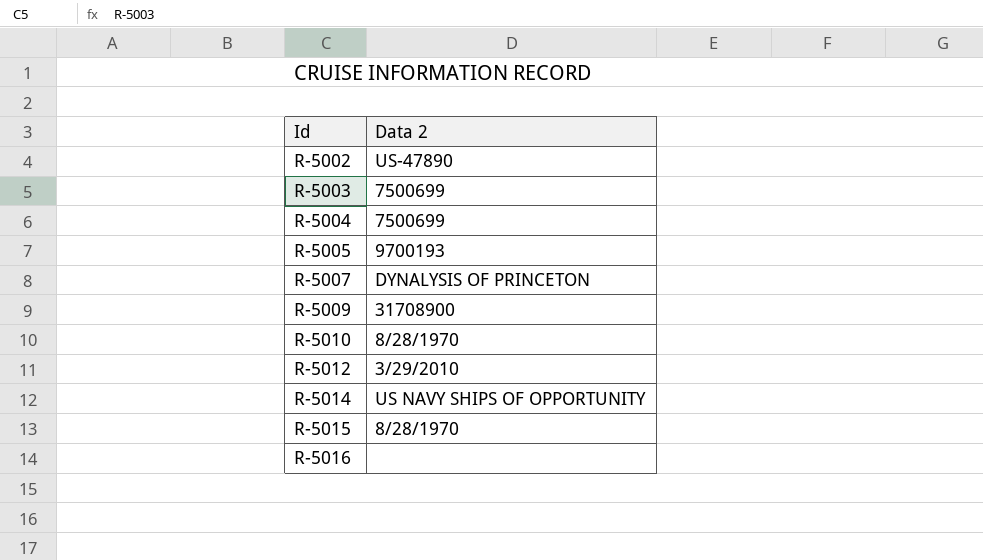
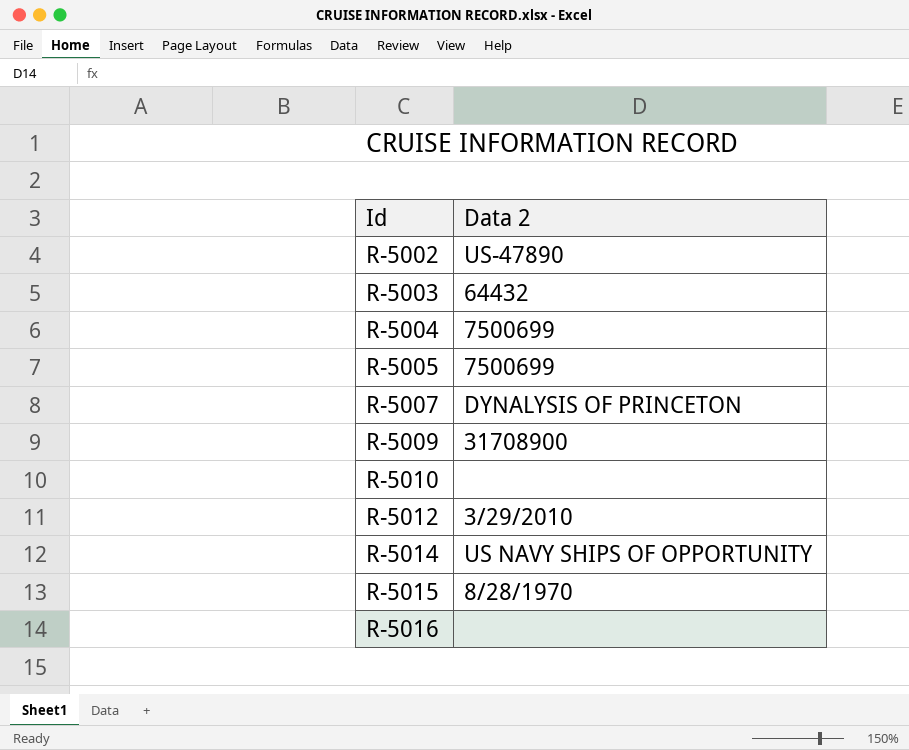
R-5003 | Data 2: 7500699 -> 64432
R-5005 | Data 2: 9700193 -> 7500699
R-5010 | Data 2: 8/28/1970 -> none

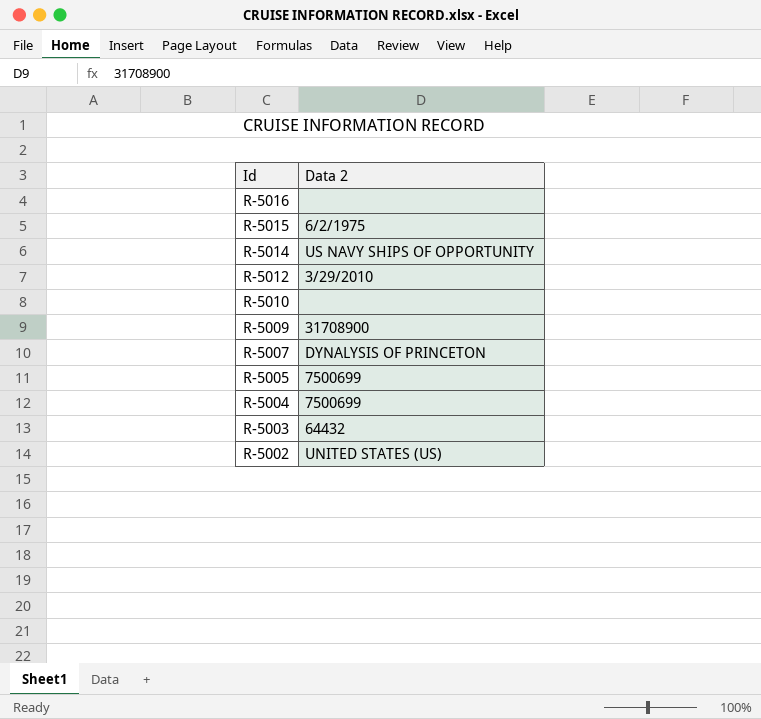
row order: Id ascending -> Id descending
R-5015 | Data 2: 8/28/1970 -> 6/2/1975
R-5002 | Data 2: US-47890 -> UNITED STATES (US)

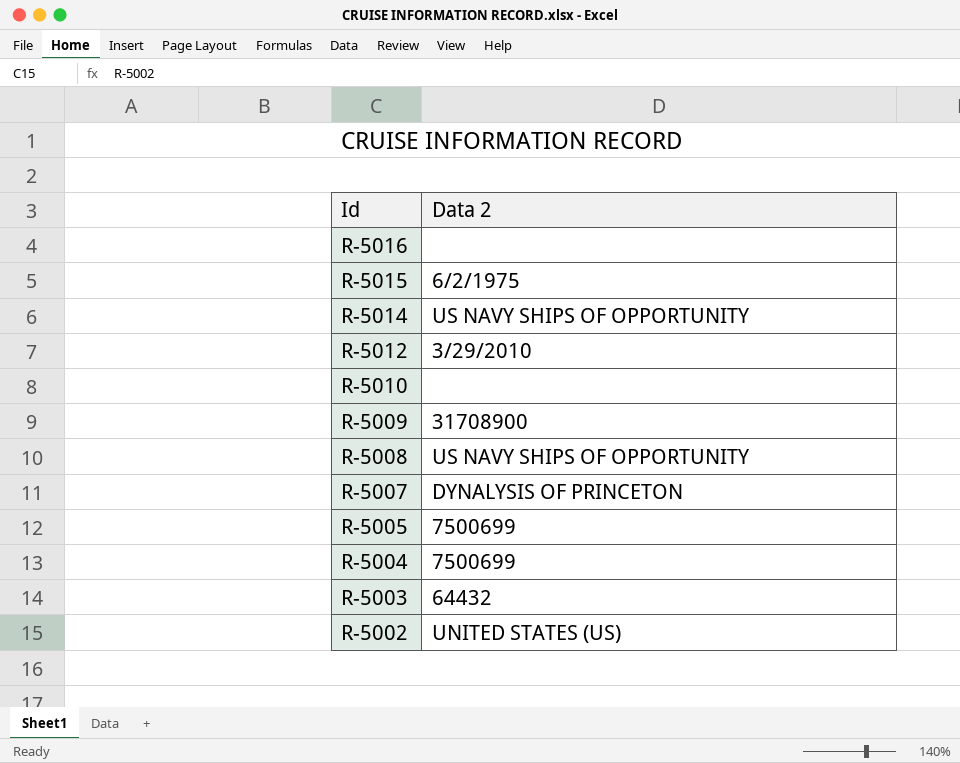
row R-5008: none -> US NAVY SHIPS OF OPPORTUNITY

